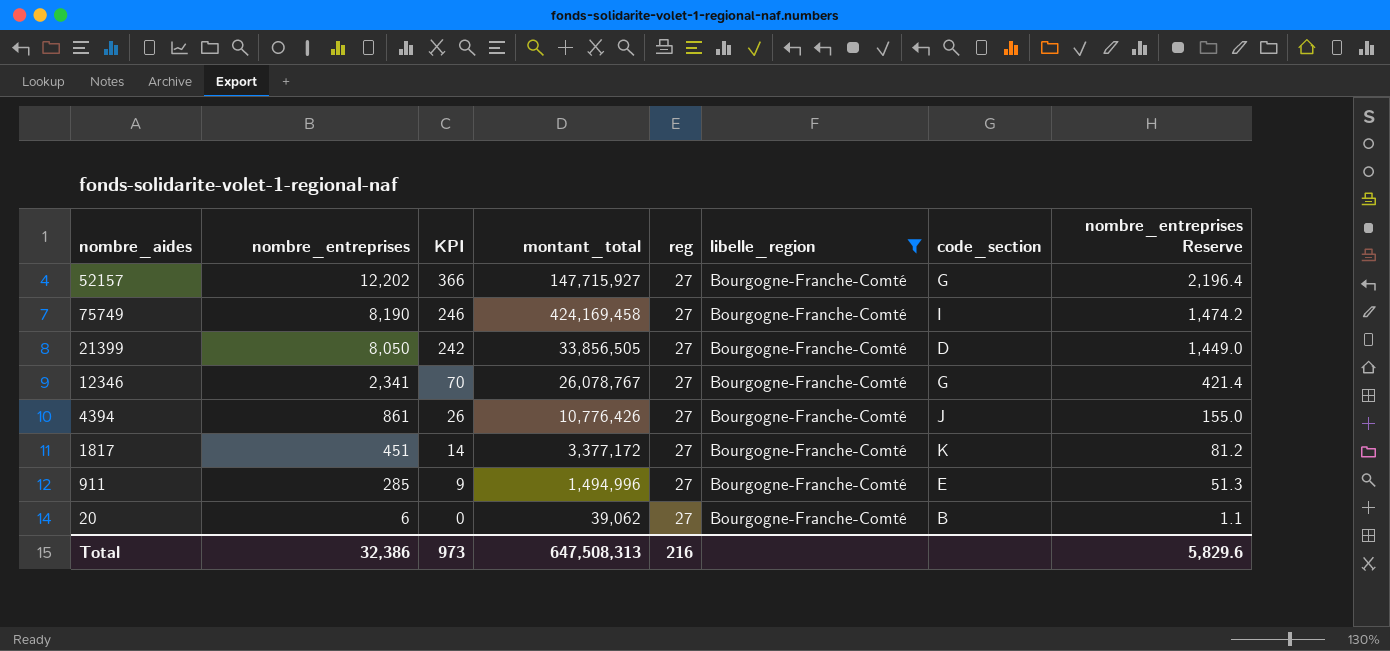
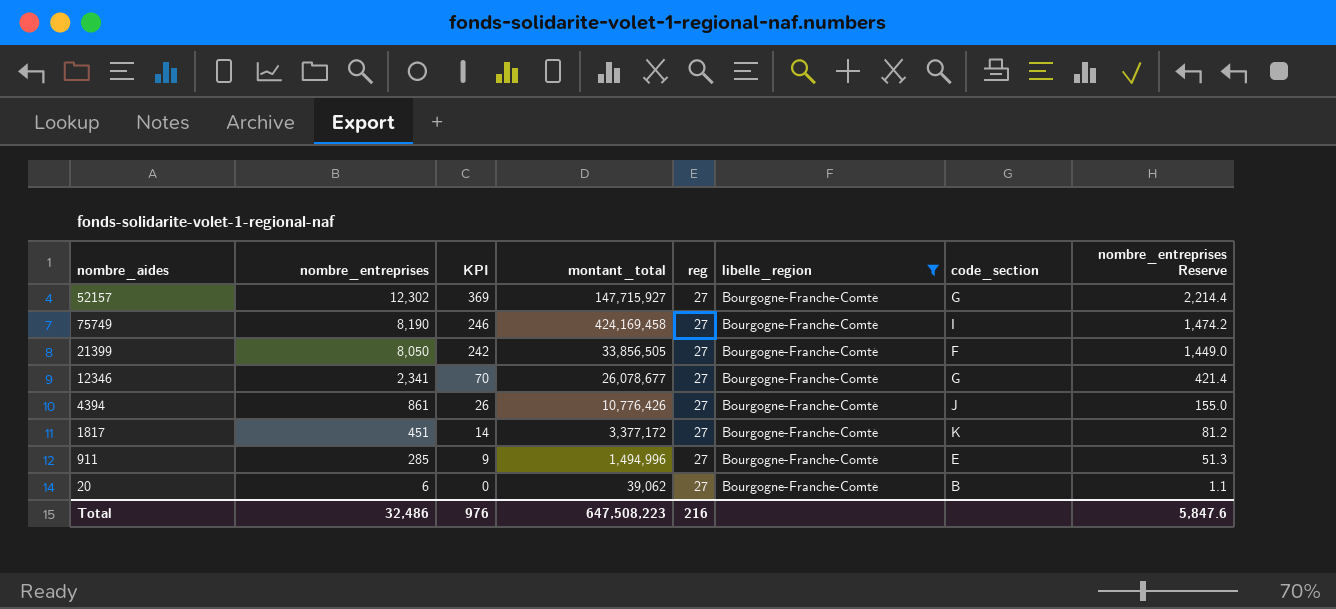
52157 | nombre_entreprises: 12,202 -> 12,302
52157 | KPI: 366 -> 369
52157 | nombre_entreprises Reserve: 2,196.4 -> 2,214.4
21399 | code_section: D -> F
12346 | montant_total: 26,078,767 -> 26,078,677
Total | nombre_entreprises: 32,386 -> 32,486
Total | KPI: 973 -> 976
Total | montant_total: 647,508,313 -> 647,508,223
Total | nombre_entreprises Reserve: 5,829.6 -> 5,847.6

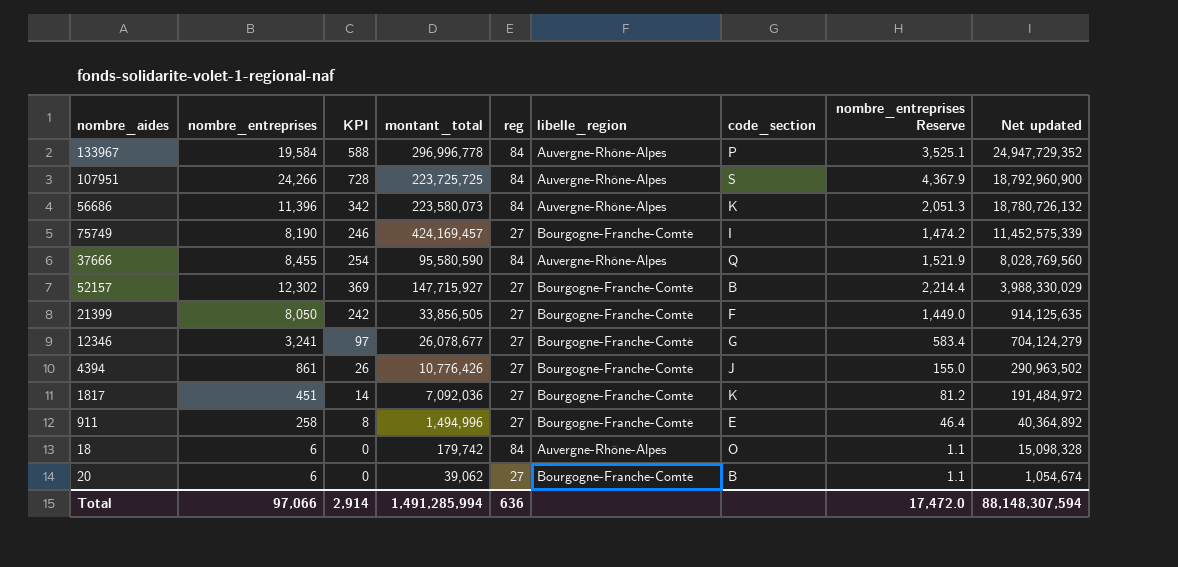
filter: libelle_region = Bourgogne-Franche-Comté -> none
row order: nombre_entreprises descending -> Net updated descending
column Net updated | formula: none -> [montant_total] * [reg]
75749 | montant_total: 424,169,458 -> 424,169,457
52157 | code_section: G -> B
12346 | nombre_entreprises: 2,341 -> 3,241
12346 | KPI: 70 -> 97
12346 | nombre_entreprises Reserve: 421.4 -> 583.4
1817 | montant_total: 3,377,172 -> 7,092,036
911 | nombre_entreprises: 285 -> 258
911 | KPI: 9 -> 8
911 | nombre_entreprises Reserve: 51.3 -> 46.4
Total | nombre_entreprises: 32,486 -> 97,066
Total | KPI: 976 -> 2,914
Total | montant_total: 647,508,223 -> 1,491,285,994
Total | reg: 216 -> 636
Total | nombre_entreprises Reserve: 5,847.6 -> 17,472.0

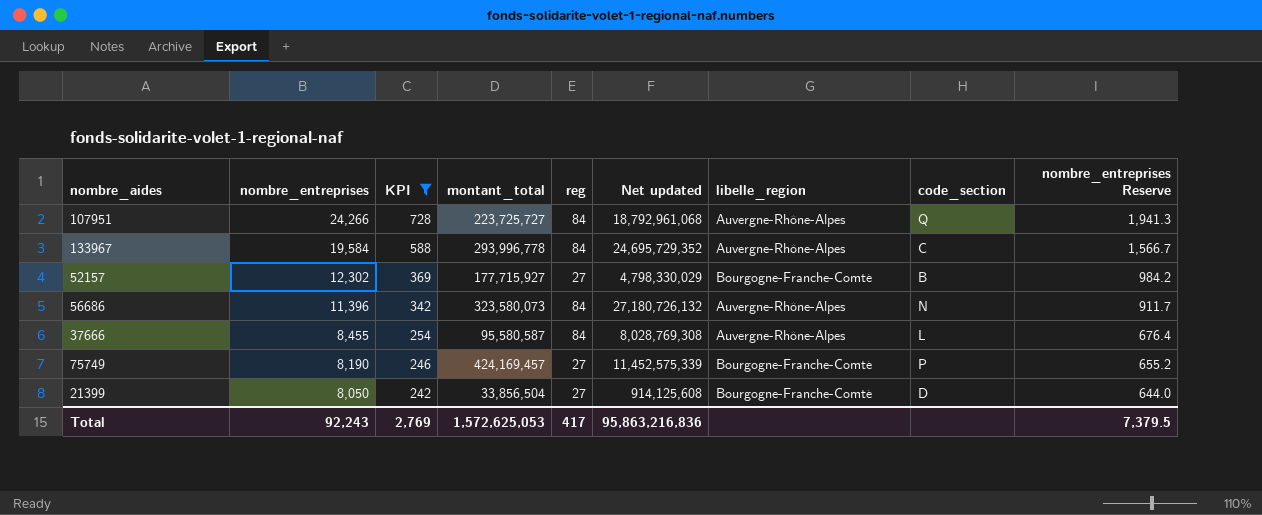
filter: none -> KPI >= 242
row order: Net updated descending -> nombre_entreprises descending
column Net updated | position: 9 -> 6
column nombre_entreprises Reserve | formula: [nombre_entreprises] * 0.18 -> [nombre_entreprises] * 0.08
107951 | montant_total: 223,725,725 -> 223,725,727
107951 | Net updated: 18,792,960,900 -> 18,792,961,068
107951 | code_section: S -> Q
133967 | montant_total: 296,996,778 -> 293,996,778
133967 | Net updated: 24,947,729,352 -> 24,695,729,352
133967 | code_section: P -> C
52157 | montant_total: 147,715,927 -> 177,715,927
52157 | Net updated: 3,988,330,029 -> 4,798,330,029
56686 | montant_total: 223,580,073 -> 323,580,073
56686 | Net updated: 18,780,726,132 -> 27,180,726,132
56686 | code_section: K -> N
37666 | montant_total: 95,580,590 -> 95,580,587
37666 | Net updated: 8,028,769,560 -> 8,028,769,308
37666 | code_section: Q -> L
75749 | code_section: I -> P
21399 | montant_total: 33,856,505 -> 33,856,504
21399 | Net updated: 914,125,635 -> 914,125,608
21399 | code_section: F -> D
Total | nombre_entreprises: 97,066 -> 92,243
Total | KPI: 2,914 -> 2,769
Total | montant_total: 1,491,285,994 -> 1,572,625,053
Total | reg: 636 -> 417
Total | Net updated: 88,148,307,594 -> 95,863,216,836
Total | nombre_entreprises Reserve: 17,472.0 -> 7,379.5

